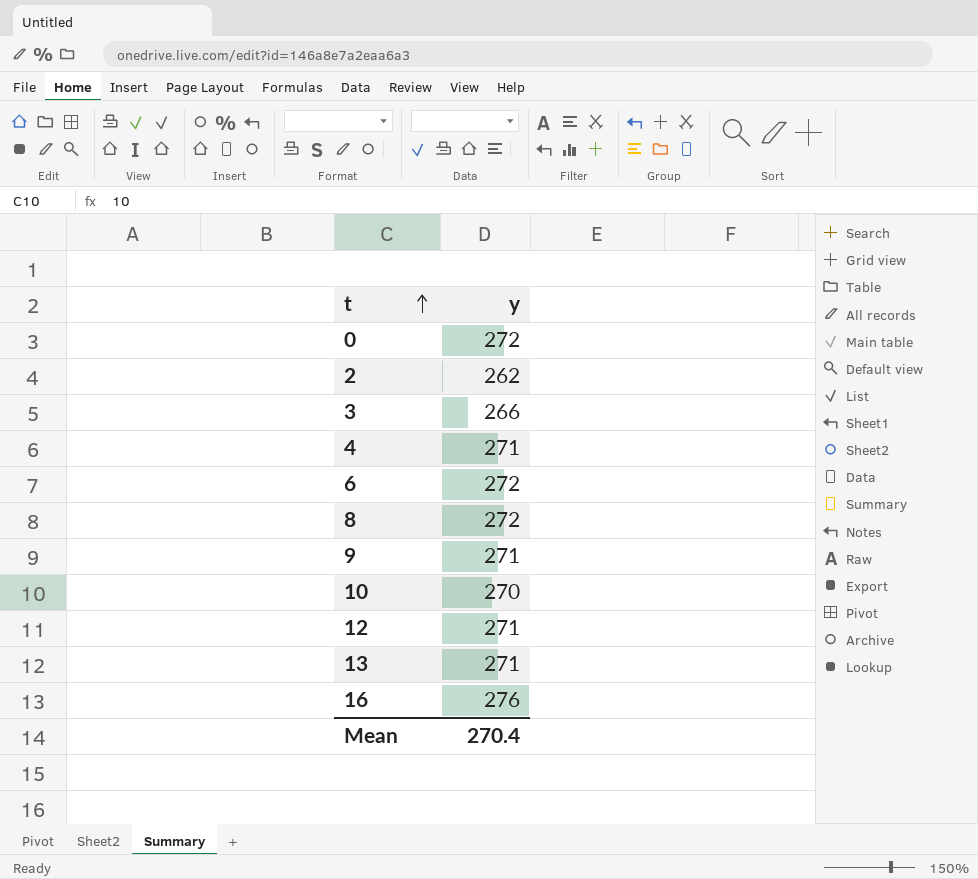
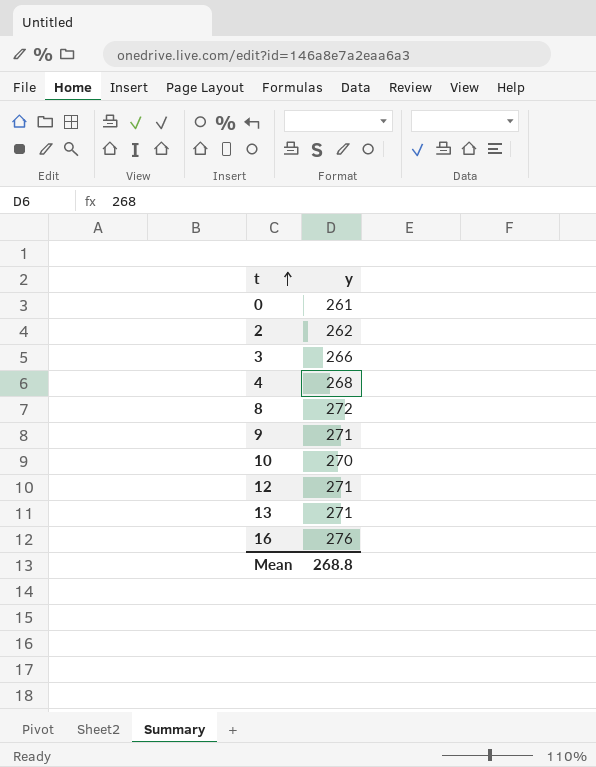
row 6: 272 -> none
0 | y: 272 -> 261
4 | y: 271 -> 268
Mean | y: 270.4 -> 268.8

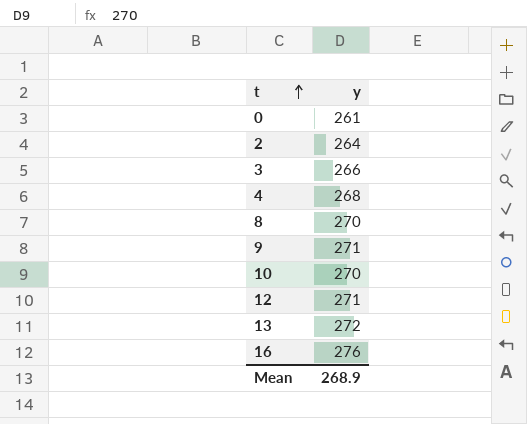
2 | y: 262 -> 264
8 | y: 272 -> 270
13 | y: 271 -> 272
Mean | y: 268.8 -> 268.9

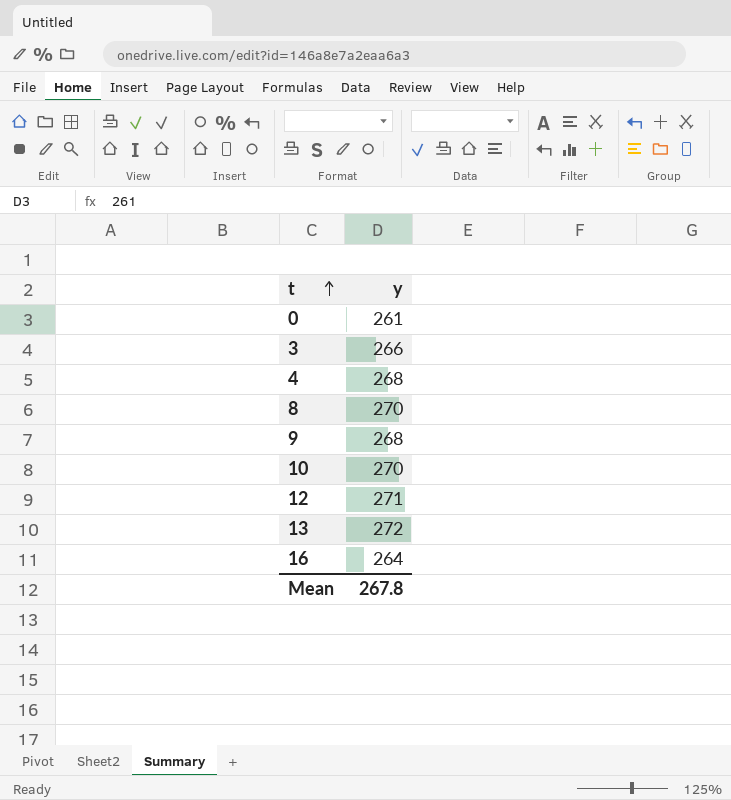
row 2: 264 -> none
9 | y: 271 -> 268
16 | y: 276 -> 264
Mean | y: 268.9 -> 267.8

